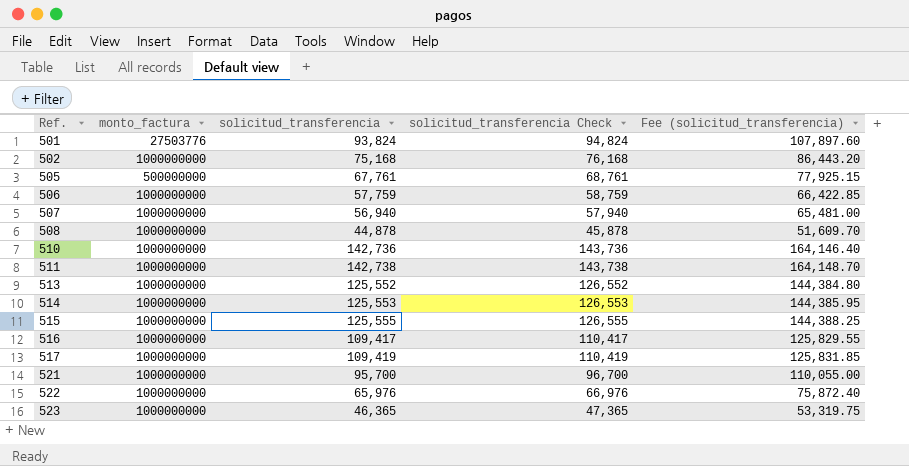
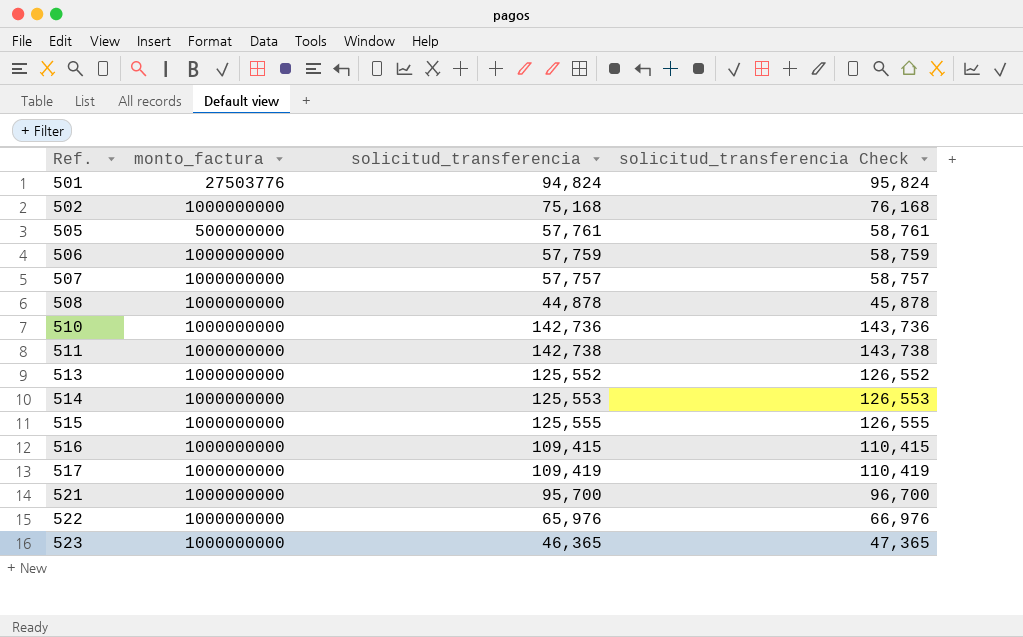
column Fee (solicitud_transferencia) | formula: [solicitud_transferencia] * 1.15 -> none
501 | solicitud_transferencia: 93,824 -> 94,824
501 | solicitud_transferencia Check: 94,824 -> 95,824
505 | solicitud_transferencia: 67,761 -> 57,761
505 | solicitud_transferencia Check: 68,761 -> 58,761
507 | solicitud_transferencia: 56,940 -> 57,757
507 | solicitud_transferencia Check: 57,940 -> 58,757
516 | solicitud_transferencia: 109,417 -> 109,415
516 | solicitud_transferencia Check: 110,417 -> 110,415

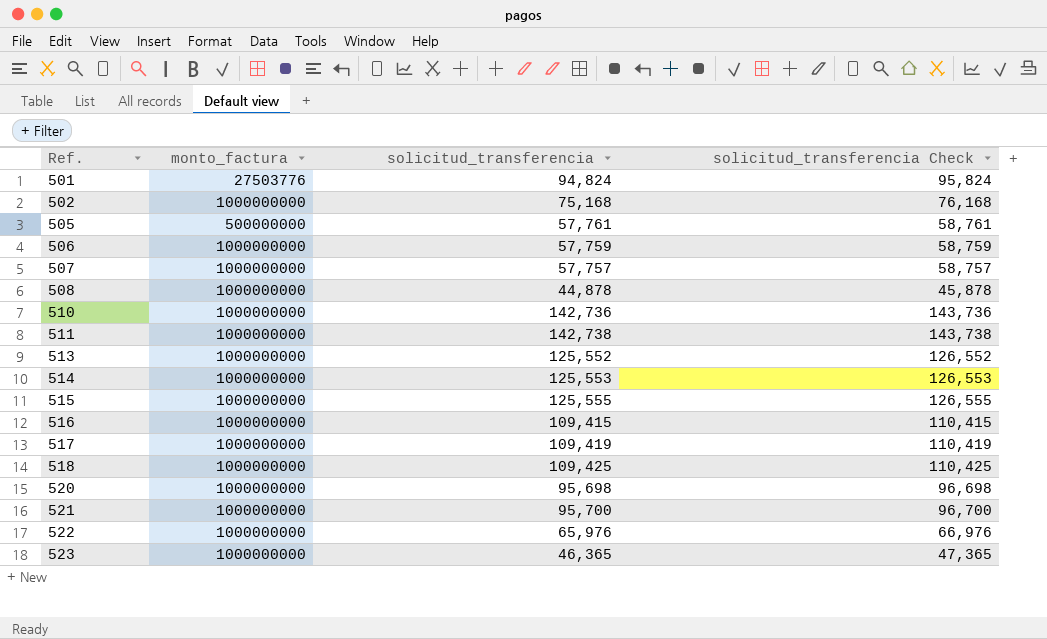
row 518: none -> 1000000000 | 109,425 | 110,425
row 520: none -> 1000000000 | 95,698 | 96,698

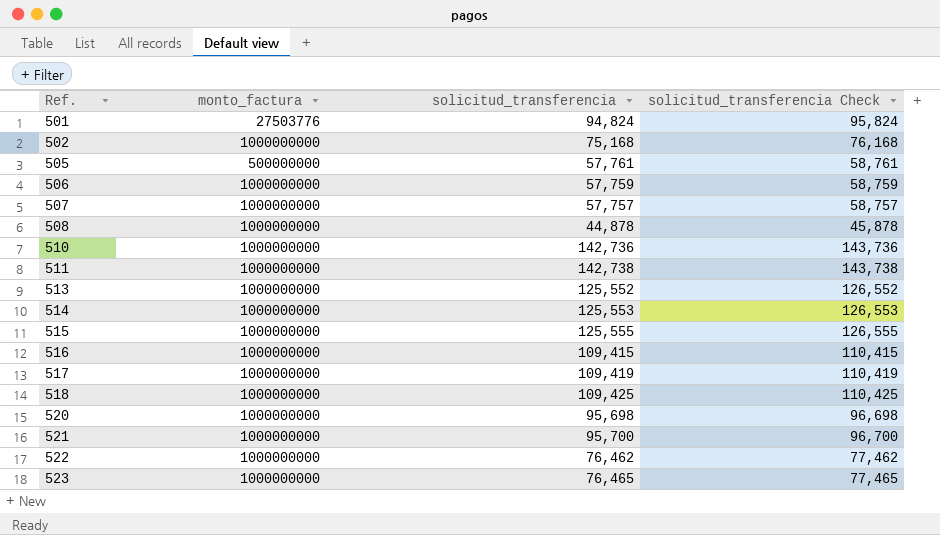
522 | solicitud_transferencia: 65,976 -> 76,462
522 | solicitud_transferencia Check: 66,976 -> 77,462
523 | solicitud_transferencia: 46,365 -> 76,465
523 | solicitud_transferencia Check: 47,365 -> 77,465

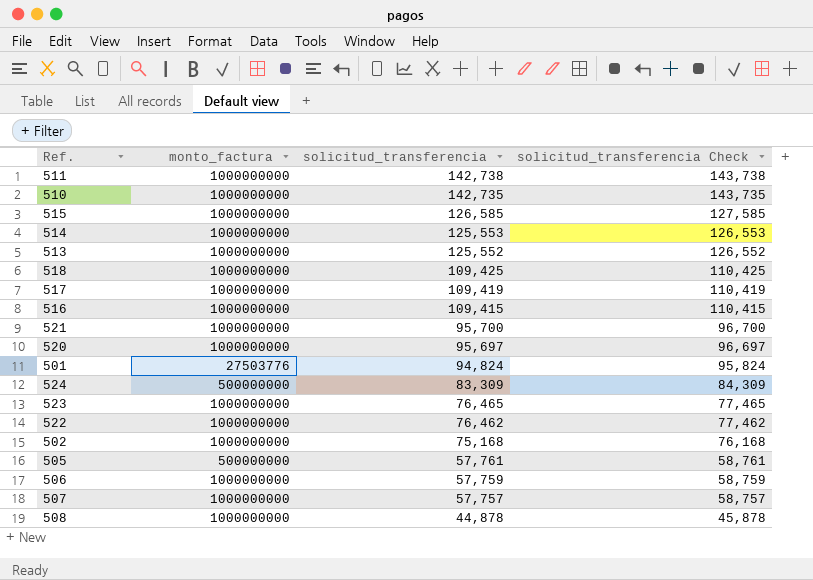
row order: Ref. ascending -> solicitud_transferencia descending
510 | solicitud_transferencia: 142,736 -> 142,735
510 | solicitud_transferencia Check: 143,736 -> 143,735
515 | solicitud_transferencia: 125,555 -> 126,585
515 | solicitud_transferencia Check: 126,555 -> 127,585
520 | solicitud_transferencia: 95,698 -> 95,697
520 | solicitud_transferencia Check: 96,698 -> 96,697
row 524: none -> 500000000 | 83,309 | 84,309

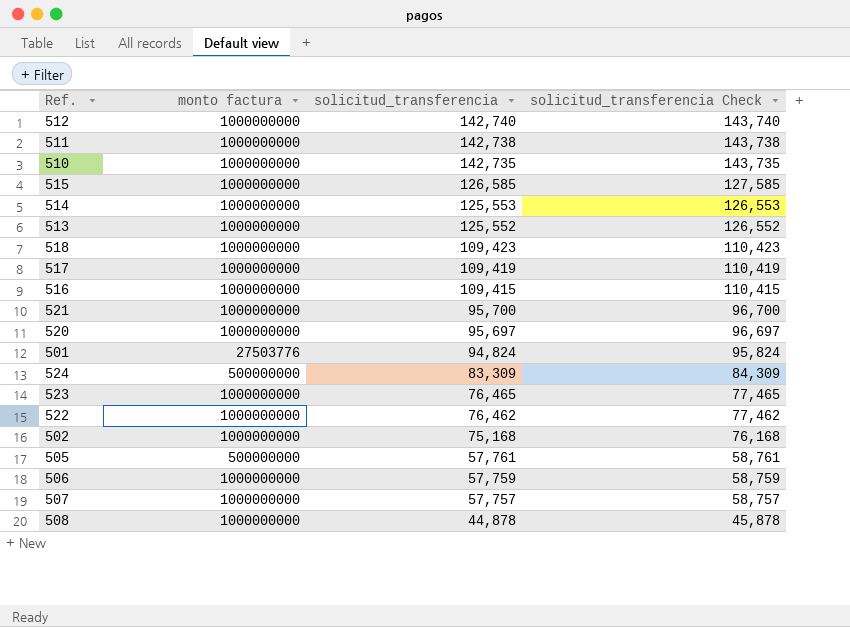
column name: monto_factura -> monto factura
row 512: none -> 1000000000 | 142,740 | 143,740
518 | solicitud_transferencia: 109,425 -> 109,423
518 | solicitud_transferencia Check: 110,425 -> 110,423

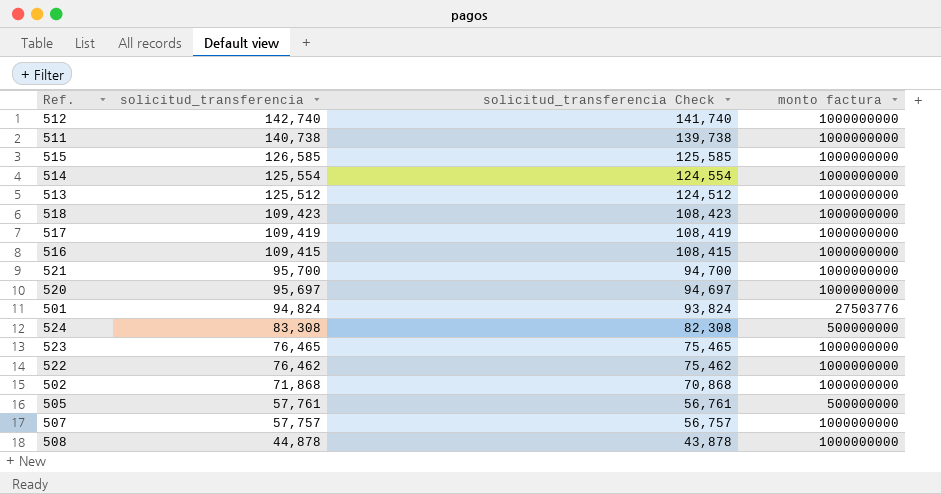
column solicitud_transferencia Check | formula: [solicitud_transferencia] + 1000 -> [solicitud_transferencia] - 1000
column monto factura | position: 2 -> 4
row 510: 1000000000 | 142,735 | 143,735 -> none
row 506: 1000000000 | 57,759 | 58,759 -> none
511 | solicitud_transferencia: 142,738 -> 140,738
514 | solicitud_transferencia: 125,553 -> 125,554
513 | solicitud_transferencia: 125,552 -> 125,512
524 | solicitud_transferencia: 83,309 -> 83,308
502 | solicitud_transferencia: 75,168 -> 71,868

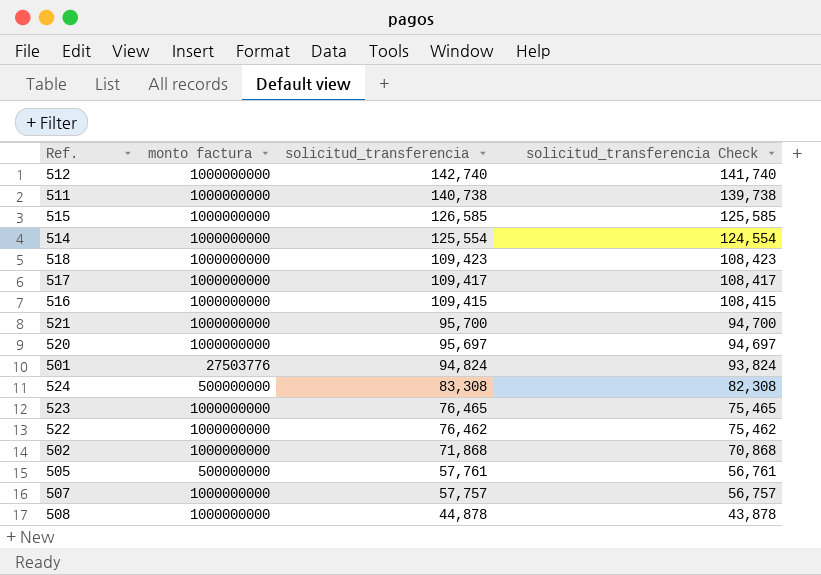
column monto factura | position: 4 -> 2
row 513: 125,512 | 124,512 | 1000000000 -> none
517 | solicitud_transferencia: 109,419 -> 109,417
517 | solicitud_transferencia Check: 108,419 -> 108,417

